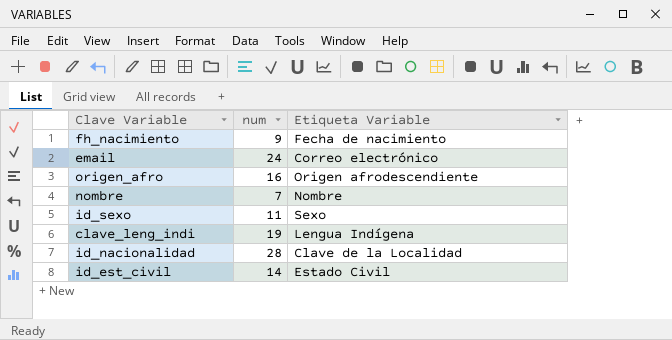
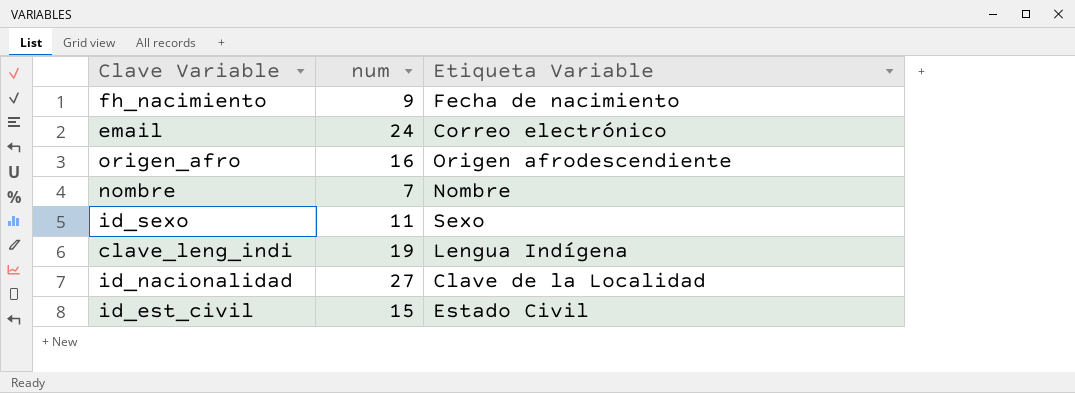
id_nacionalidad | num: 28 -> 27
id_est_civil | num: 14 -> 15

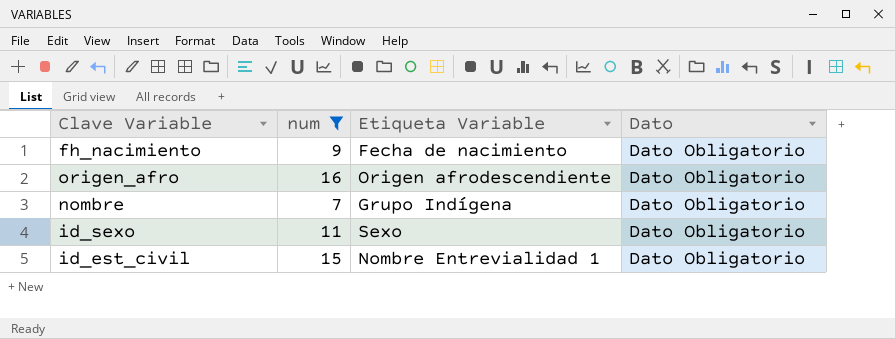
filter: none -> num <= 16
column Dato | position: none -> 4
nombre | Etiqueta Variable: Nombre -> Grupo Indígena
id_est_civil | Etiqueta Variable: Estado Civil -> Nombre Entrevialidad 1

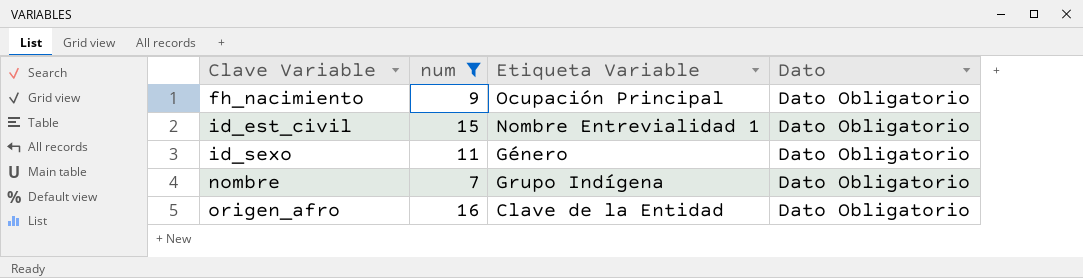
row order: none -> Clave Variable ascending
fh_nacimiento | Etiqueta Variable: Fecha de nacimiento -> Ocupación Principal
id_sexo | Etiqueta Variable: Sexo -> Género
origen_afro | Etiqueta Variable: Origen afrodescendiente -> Clave de la Entidad

